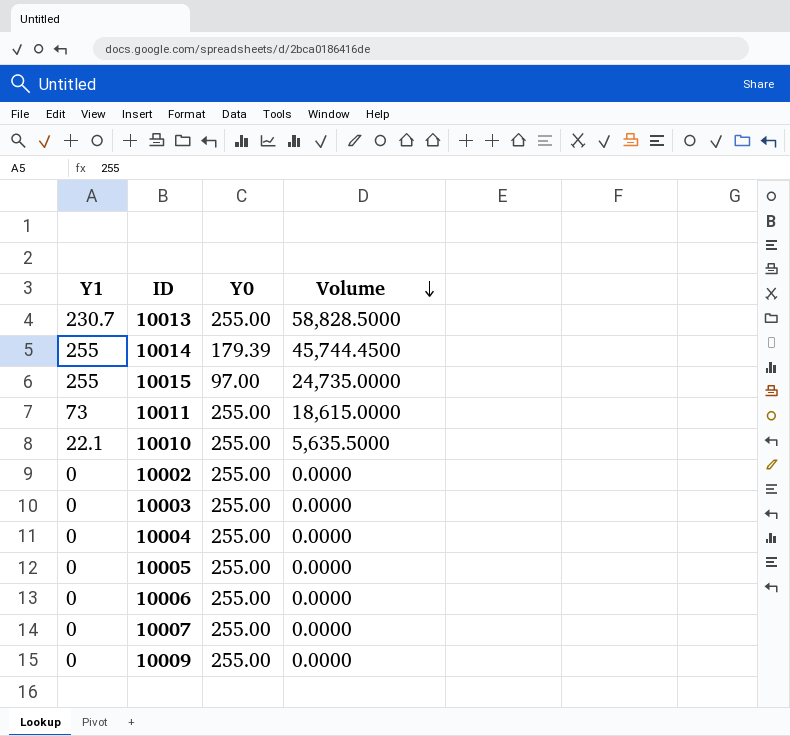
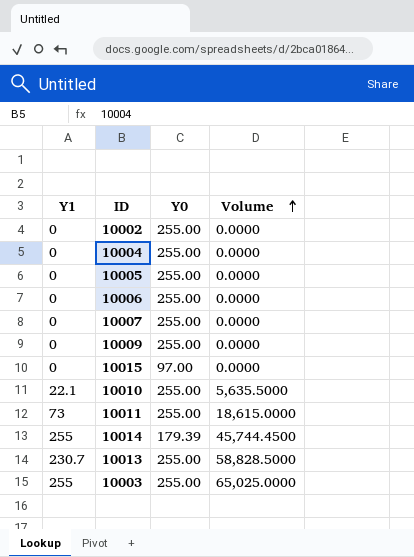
row order: Volume descending -> Volume ascending
10015 | Y1: 255 -> 0
10015 | Volume: 24,735.0000 -> 0.0000
10003 | Y1: 0 -> 255
10003 | Volume: 0.0000 -> 65,025.0000

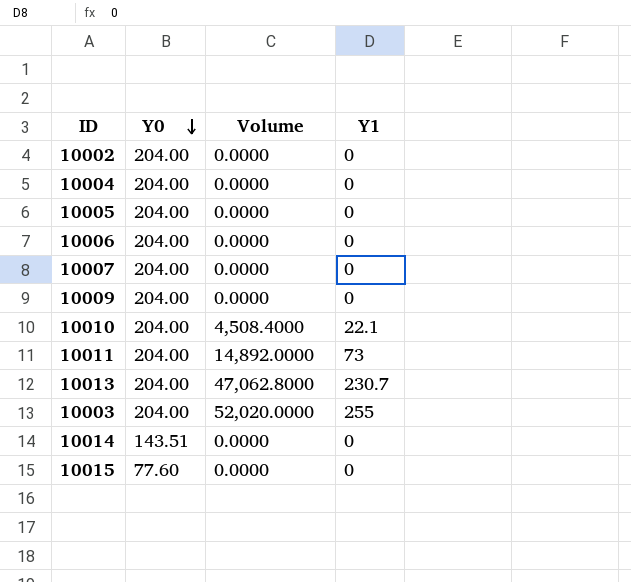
row order: Volume ascending -> Y0 descending
column Y1 | position: 1 -> 4
10002 | Y0: 255.00 -> 204.00
10004 | Y0: 255.00 -> 204.00
10005 | Y0: 255.00 -> 204.00
10006 | Y0: 255.00 -> 204.00
10007 | Y0: 255.00 -> 204.00
10009 | Y0: 255.00 -> 204.00
10010 | Y0: 255.00 -> 204.00
10010 | Volume: 5,635.5000 -> 4,508.4000
10011 | Y0: 255.00 -> 204.00
10011 | Volume: 18,615.0000 -> 14,892.0000
10013 | Y0: 255.00 -> 204.00
10013 | Volume: 58,828.5000 -> 47,062.8000
10003 | Y0: 255.00 -> 204.00
10003 | Volume: 65,025.0000 -> 52,020.0000
10014 | Y0: 179.39 -> 143.51
10014 | Volume: 45,744.4500 -> 0.0000
10014 | Y1: 255 -> 0
10015 | Y0: 97.00 -> 77.60

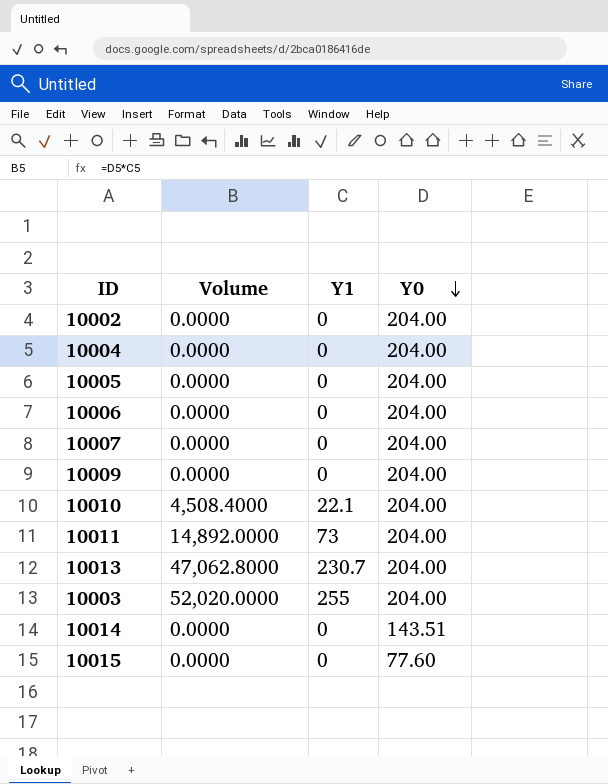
column Y0 | position: 2 -> 4

